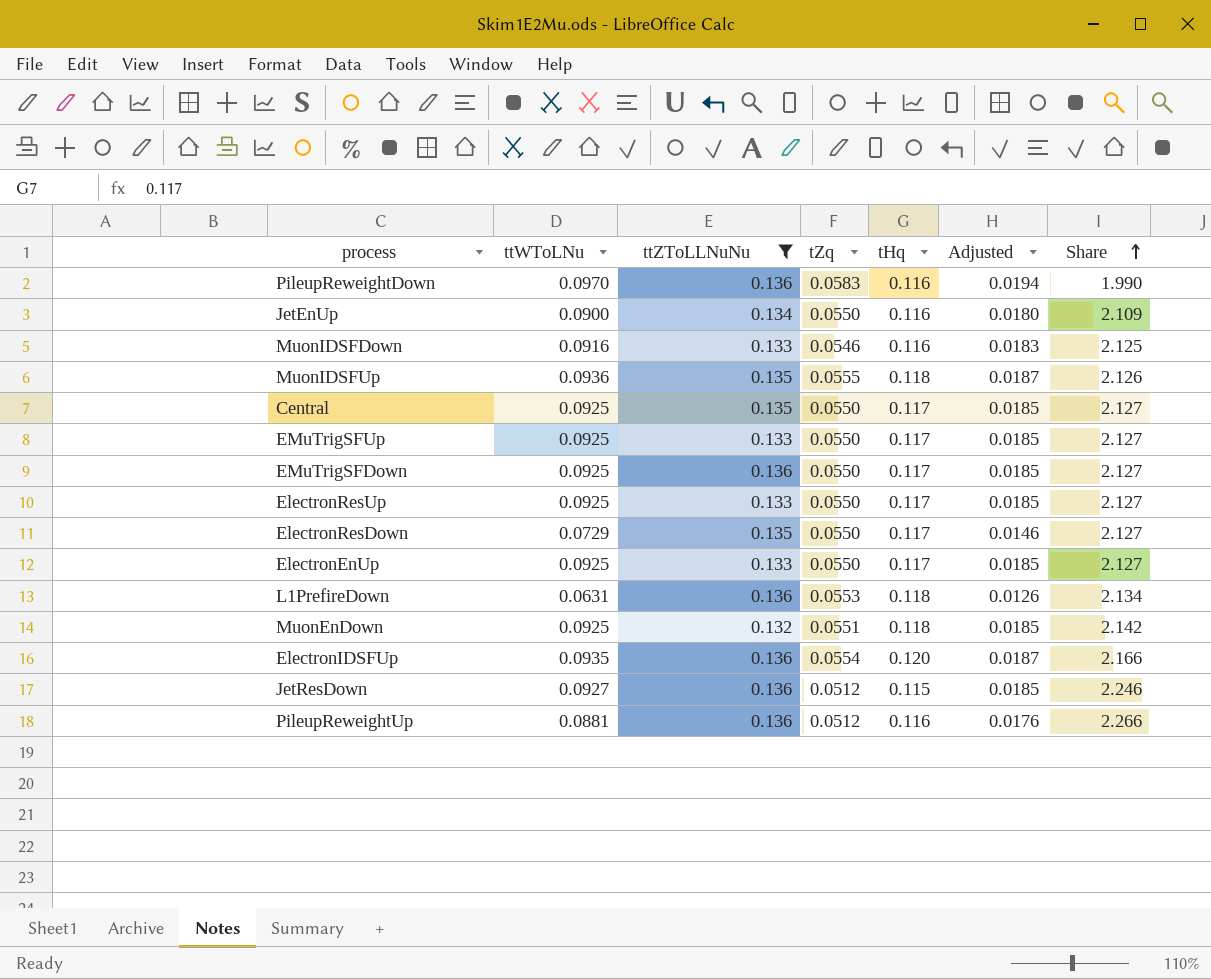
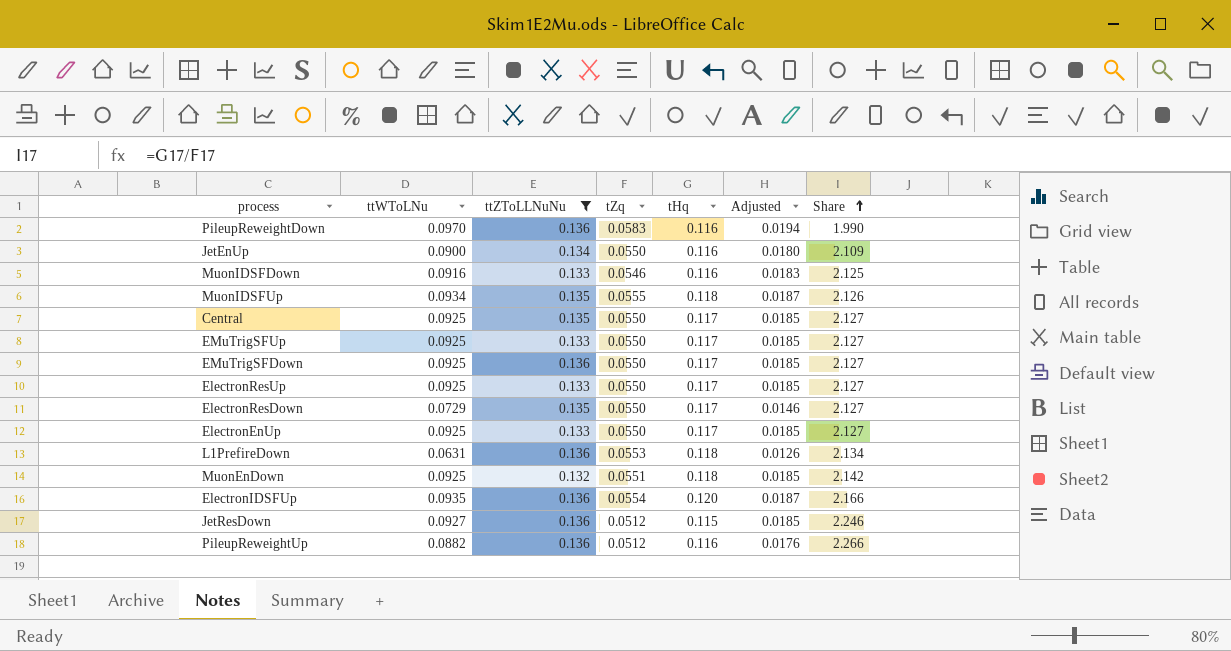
MuonIDSFUp | ttWToLNu: 0.0936 -> 0.0934
PileupReweightUp | ttWToLNu: 0.0881 -> 0.0882

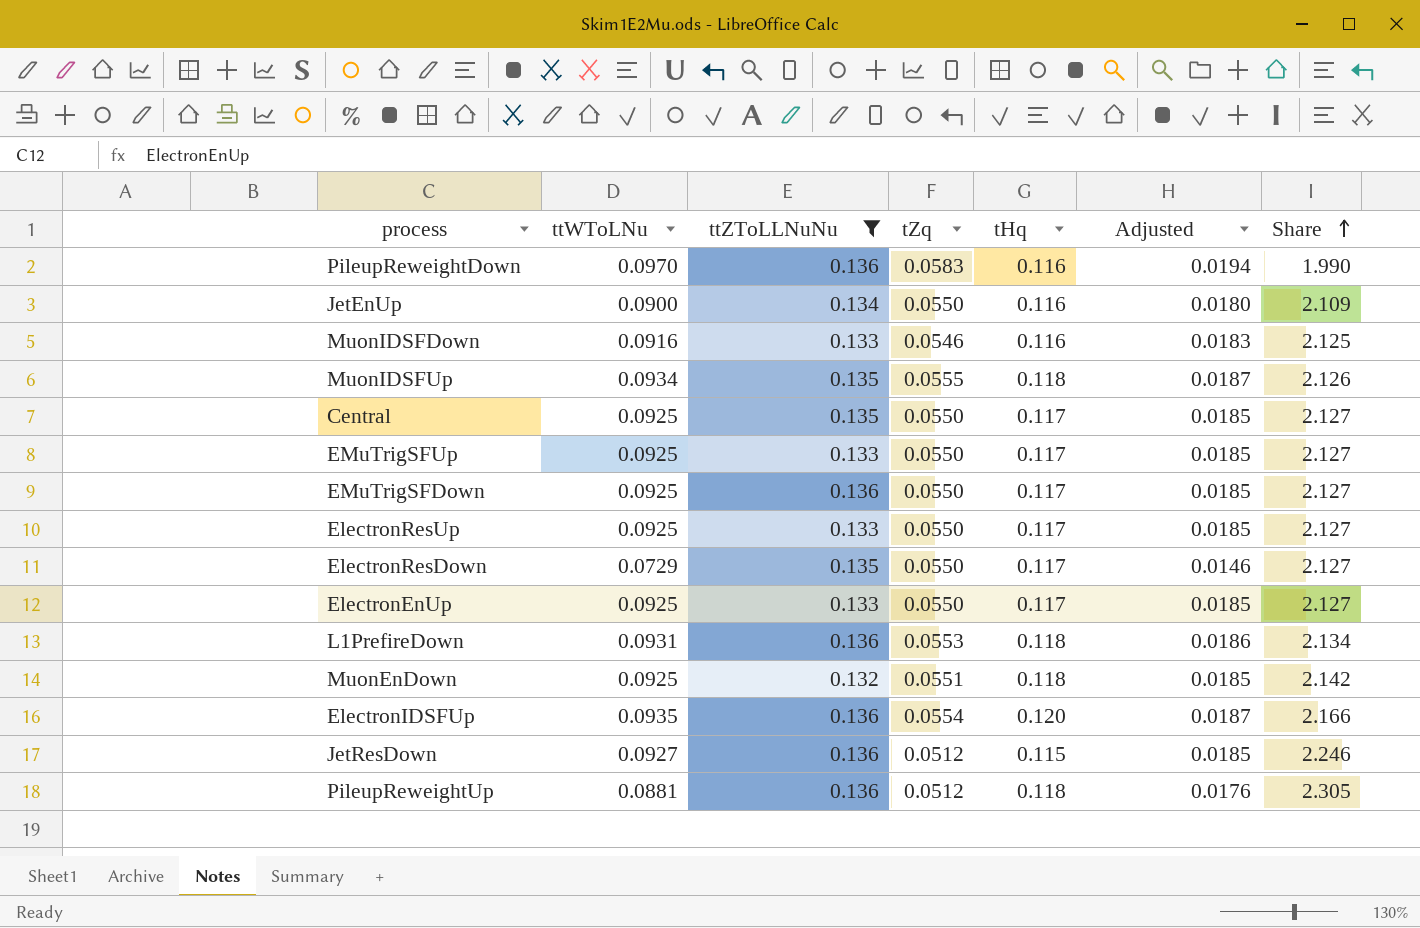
L1PrefireDown | ttWToLNu: 0.0631 -> 0.0931
L1PrefireDown | Adjusted: 0.0126 -> 0.0186
PileupReweightUp | ttWToLNu: 0.0882 -> 0.0881
PileupReweightUp | tHq: 0.116 -> 0.118
PileupReweightUp | Share: 2.266 -> 2.305

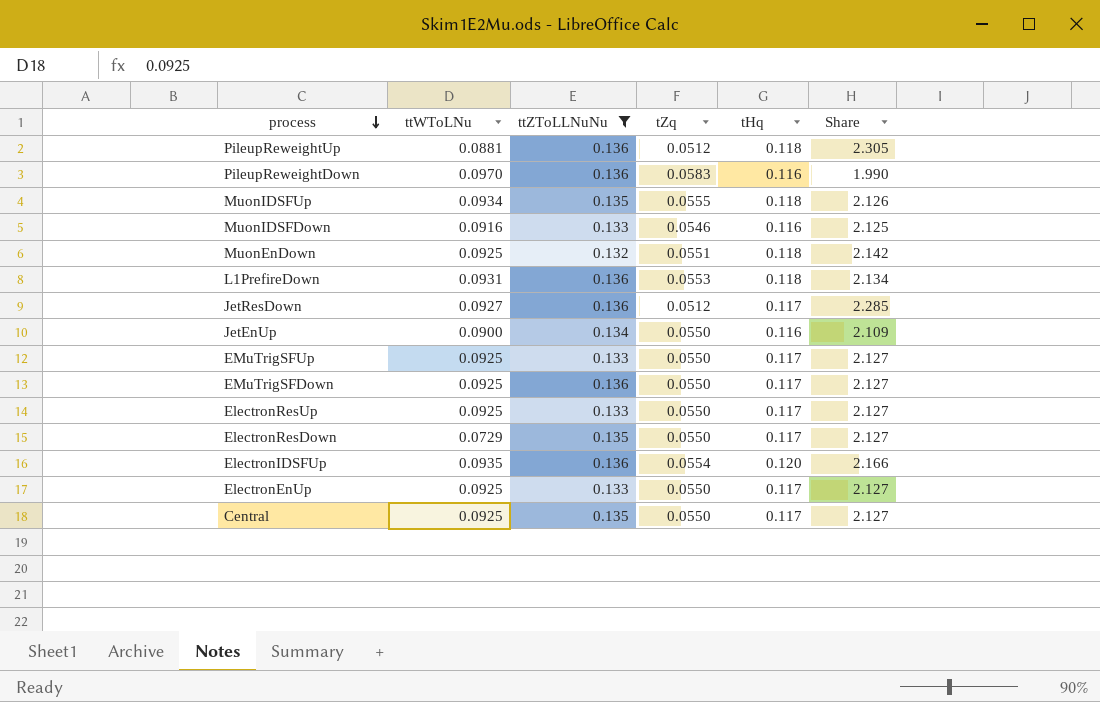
row order: Share ascending -> process descending
column Adjusted | formula: [ttWToLNu] * 0.2 -> none
JetResDown | tHq: 0.115 -> 0.117
JetResDown | Share: 2.246 -> 2.285

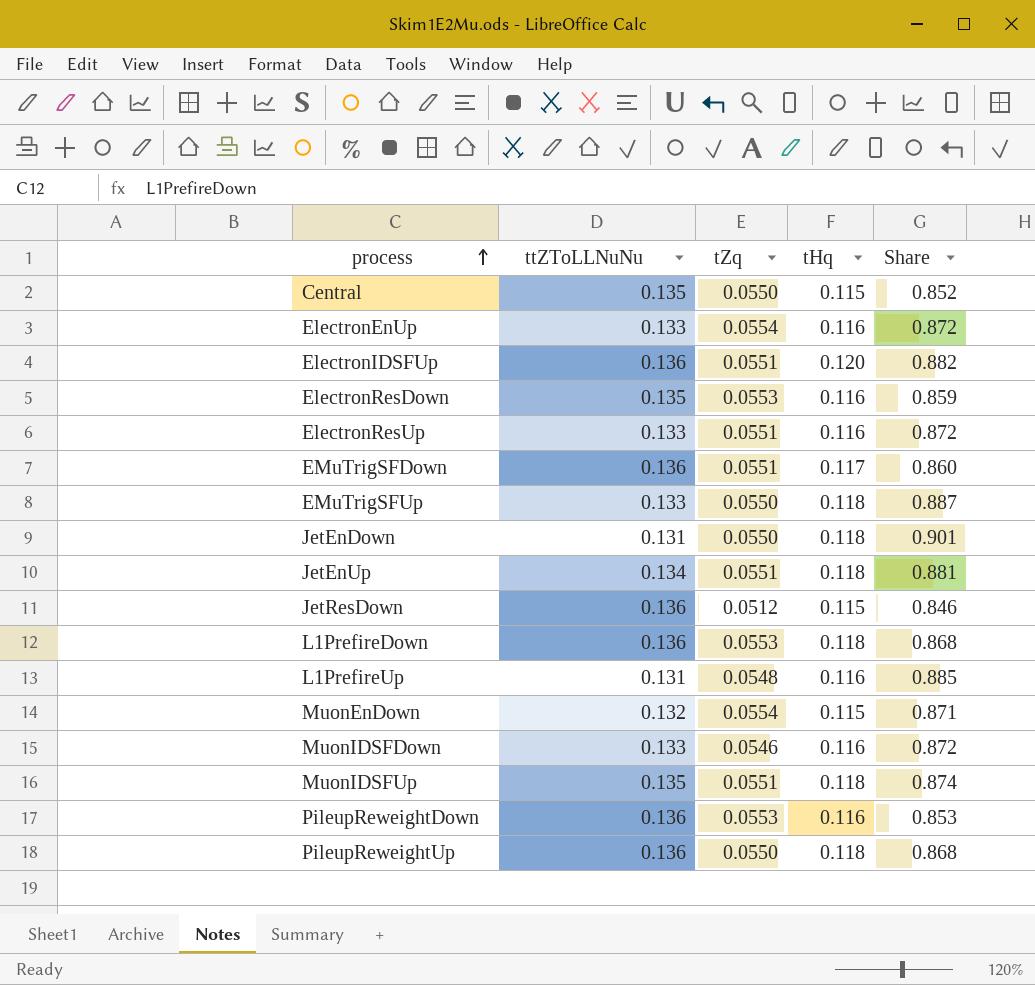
filter: ttZToLLNuNu != 0.131 -> none
row order: process descending -> process ascending
column ttWToLNu | position: 2 -> none
column Share | formula: [tHq] / [tZq] -> [tHq] / [ttZToLLNuNu]
Central | tHq: 0.117 -> 0.115
ElectronEnUp | tZq: 0.0550 -> 0.0554
ElectronEnUp | tHq: 0.117 -> 0.116
ElectronIDSFUp | tZq: 0.0554 -> 0.0551
ElectronResDown | tZq: 0.0550 -> 0.0553
ElectronResDown | tHq: 0.117 -> 0.116
ElectronResUp | tZq: 0.0550 -> 0.0551
ElectronResUp | tHq: 0.117 -> 0.116
EMuTrigSFDown | tZq: 0.0550 -> 0.0551
EMuTrigSFUp | tHq: 0.117 -> 0.118
JetEnUp | tZq: 0.0550 -> 0.0551
JetEnUp | tHq: 0.116 -> 0.118
JetResDown | tHq: 0.117 -> 0.115
MuonEnDown | tZq: 0.0551 -> 0.0554
MuonEnDown | tHq: 0.118 -> 0.115
MuonIDSFUp | tZq: 0.0555 -> 0.0551
PileupReweightDown | tZq: 0.0583 -> 0.0553
PileupReweightUp | tZq: 0.0512 -> 0.0550

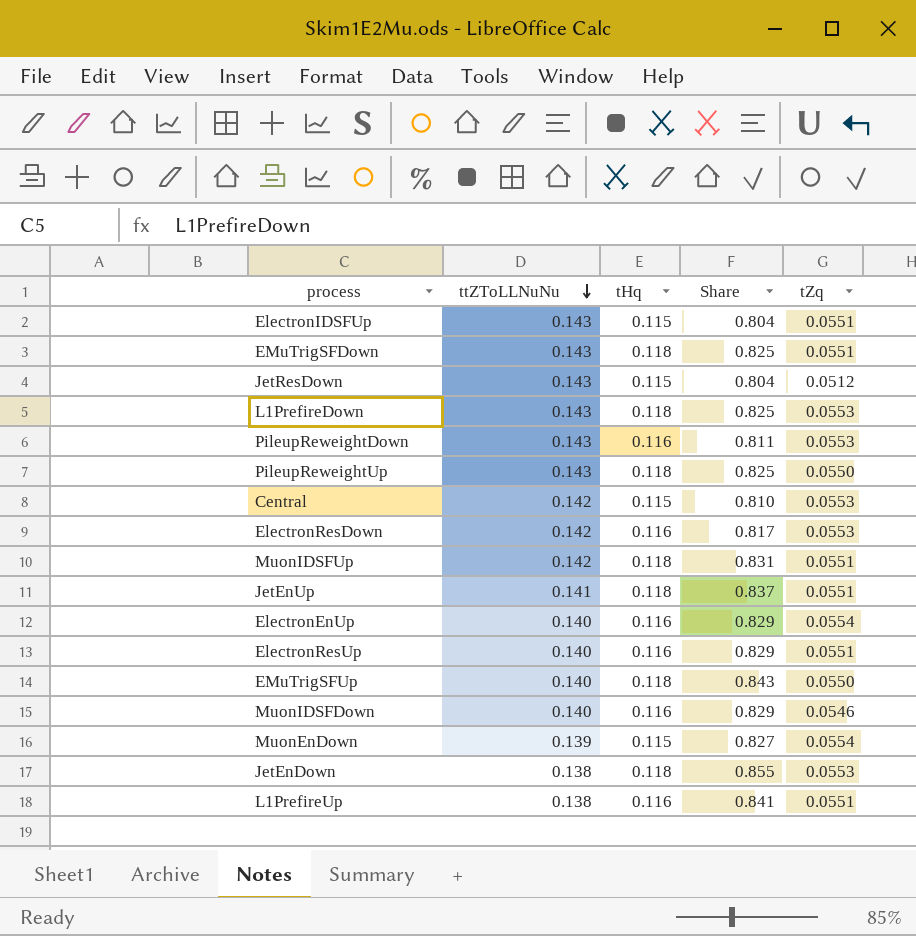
row order: process ascending -> ttZToLLNuNu descending
column tZq | position: 3 -> 5
ElectronIDSFUp | ttZToLLNuNu: 0.136 -> 0.143
ElectronIDSFUp | tHq: 0.120 -> 0.115
ElectronIDSFUp | Share: 0.882 -> 0.804
EMuTrigSFDown | ttZToLLNuNu: 0.136 -> 0.143
EMuTrigSFDown | tHq: 0.117 -> 0.118
EMuTrigSFDown | Share: 0.860 -> 0.825
JetResDown | ttZToLLNuNu: 0.136 -> 0.143
JetResDown | Share: 0.846 -> 0.804
L1PrefireDown | ttZToLLNuNu: 0.136 -> 0.143
L1PrefireDown | Share: 0.868 -> 0.825
PileupReweightDown | ttZToLLNuNu: 0.136 -> 0.143
PileupReweightDown | Share: 0.853 -> 0.811
PileupReweightUp | ttZToLLNuNu: 0.136 -> 0.143
PileupReweightUp | Share: 0.868 -> 0.825
Central | ttZToLLNuNu: 0.135 -> 0.142
Central | Share: 0.852 -> 0.810
Central | tZq: 0.0550 -> 0.0553
ElectronResDown | ttZToLLNuNu: 0.135 -> 0.142
ElectronResDown | Share: 0.859 -> 0.817
MuonIDSFUp | ttZToLLNuNu: 0.135 -> 0.142
MuonIDSFUp | Share: 0.874 -> 0.831
JetEnUp | ttZToLLNuNu: 0.134 -> 0.141
JetEnUp | Share: 0.881 -> 0.837
ElectronEnUp | ttZToLLNuNu: 0.133 -> 0.140
ElectronEnUp | Share: 0.872 -> 0.829
ElectronResUp | ttZToLLNuNu: 0.133 -> 0.140
ElectronResUp | Share: 0.872 -> 0.829
EMuTrigSFUp | ttZToLLNuNu: 0.133 -> 0.140
EMuTrigSFUp | Share: 0.887 -> 0.843
MuonIDSFDown | ttZToLLNuNu: 0.133 -> 0.140
MuonIDSFDown | Share: 0.872 -> 0.829
MuonEnDown | ttZToLLNuNu: 0.132 -> 0.139
MuonEnDown | Share: 0.871 -> 0.827
JetEnDown | ttZToLLNuNu: 0.131 -> 0.138
JetEnDown | Share: 0.901 -> 0.855
JetEnDown | tZq: 0.0550 -> 0.0553
L1PrefireUp | ttZToLLNuNu: 0.131 -> 0.138
L1PrefireUp | Share: 0.885 -> 0.841
L1PrefireUp | tZq: 0.0548 -> 0.0551

